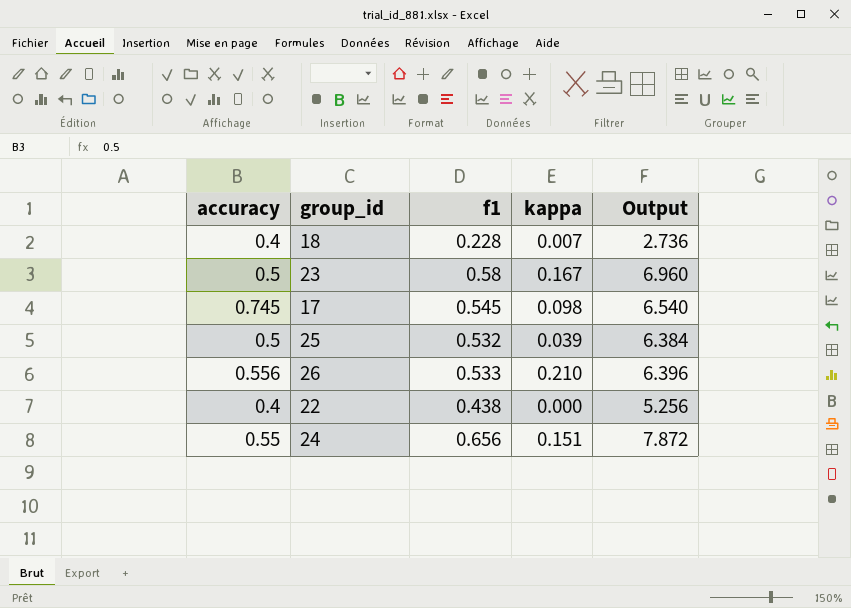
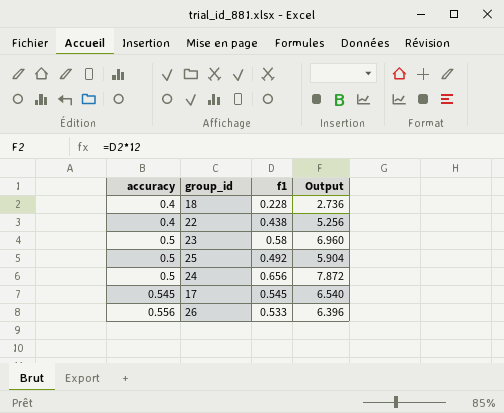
row order: none -> accuracy ascending
column kappa | position: 4 -> none
25 | f1: 0.532 -> 0.492
25 | Output: 6.384 -> 5.904
24 | accuracy: 0.55 -> 0.5
17 | accuracy: 0.745 -> 0.545

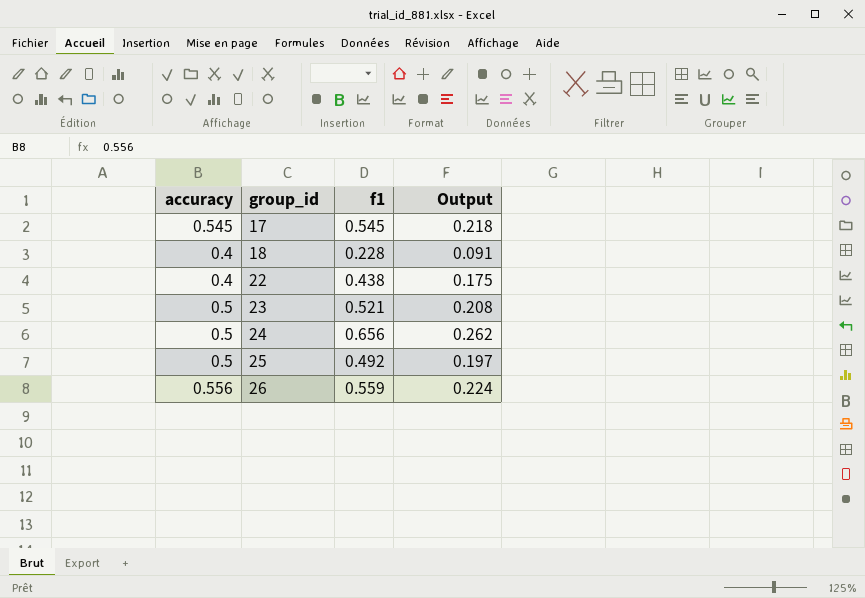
row order: accuracy ascending -> group_id ascending
column Output | formula: [f1] * 12 -> [f1] * 0.4
23 | f1: 0.58 -> 0.521
26 | f1: 0.533 -> 0.559

